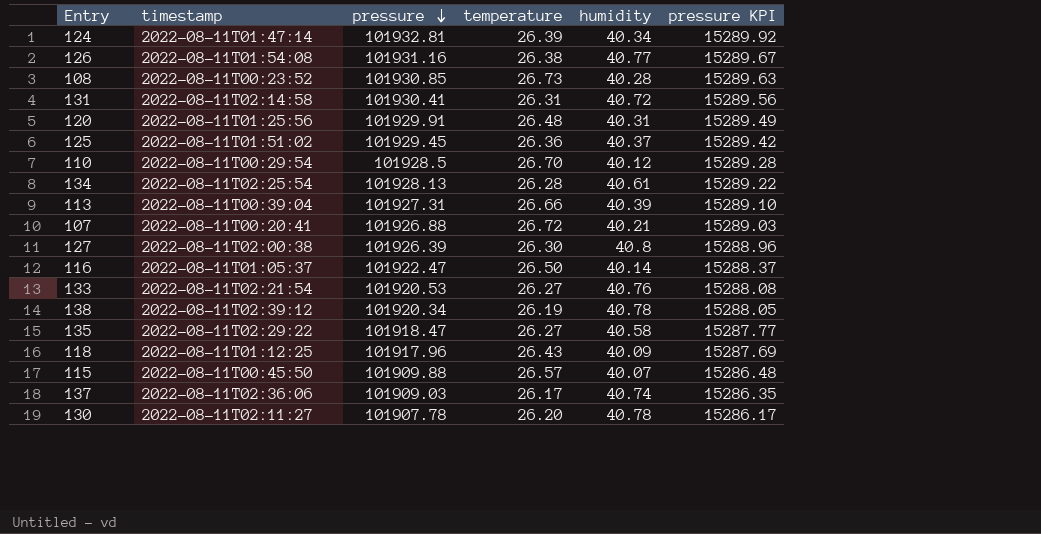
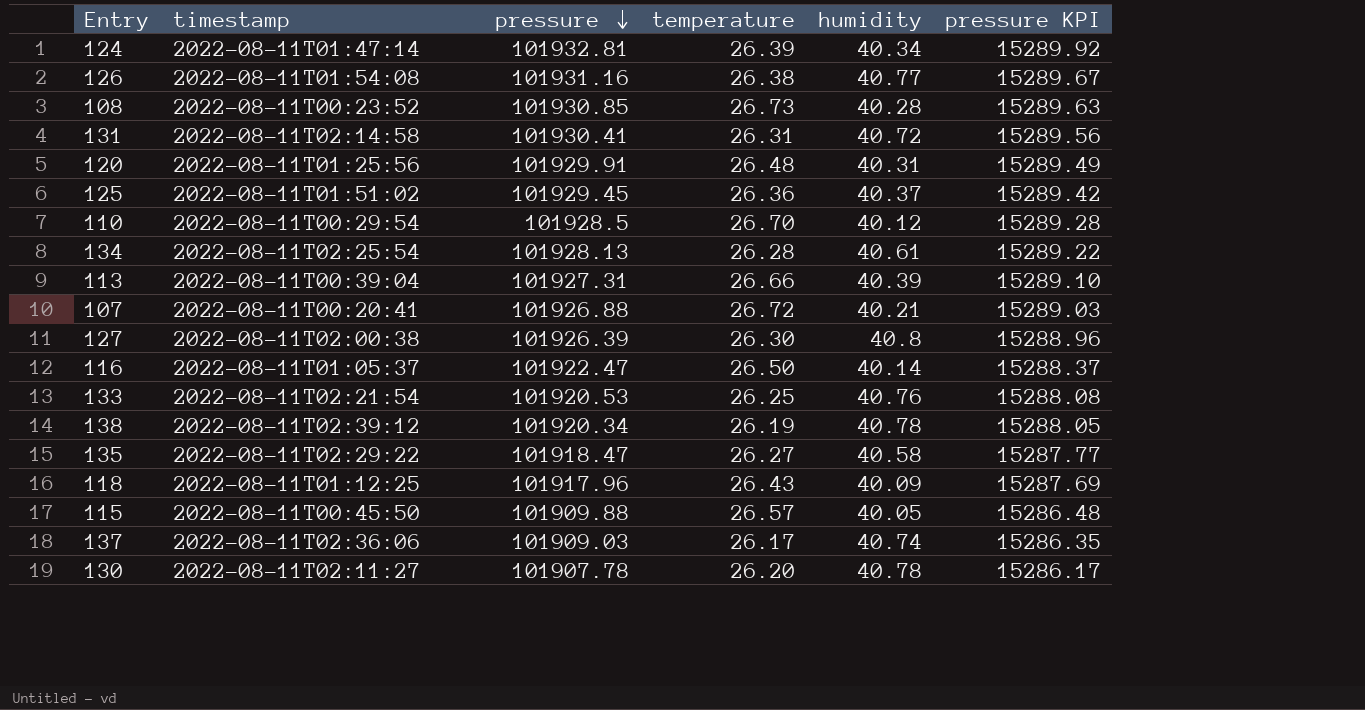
133 | temperature: 26.27 -> 26.25
115 | humidity: 40.07 -> 40.05

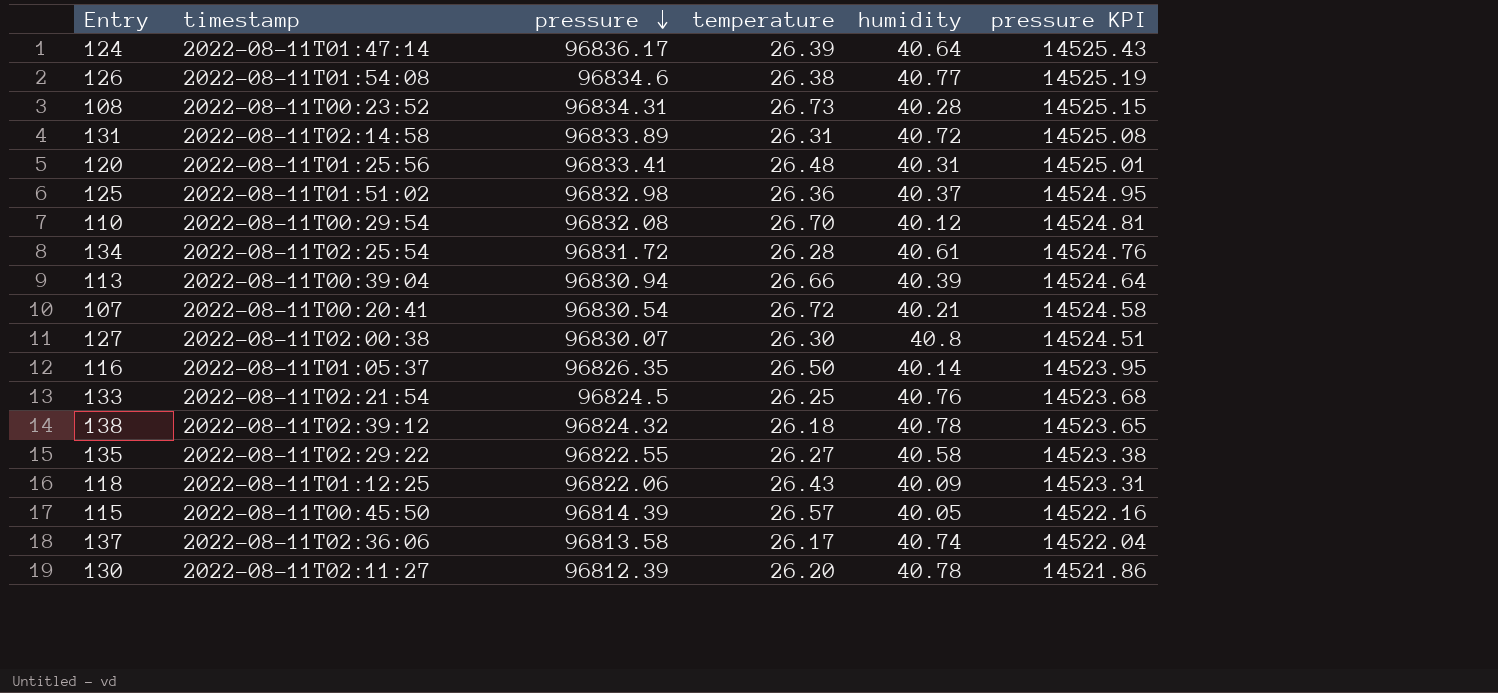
124 | pressure: 101932.81 -> 96836.17
124 | humidity: 40.34 -> 40.64
124 | pressure KPI: 15289.92 -> 14525.43
126 | pressure: 101931.16 -> 96834.6
126 | pressure KPI: 15289.67 -> 14525.19
108 | pressure: 101930.85 -> 96834.31
108 | pressure KPI: 15289.63 -> 14525.15
131 | pressure: 101930.41 -> 96833.89
131 | pressure KPI: 15289.56 -> 14525.08
120 | pressure: 101929.91 -> 96833.41
120 | pressure KPI: 15289.49 -> 14525.01
125 | pressure: 101929.45 -> 96832.98
125 | pressure KPI: 15289.42 -> 14524.95
110 | pressure: 101928.5 -> 96832.08
110 | pressure KPI: 15289.28 -> 14524.81
134 | pressure: 101928.13 -> 96831.72
134 | pressure KPI: 15289.22 -> 14524.76
113 | pressure: 101927.31 -> 96830.94
113 | pressure KPI: 15289.10 -> 14524.64
107 | pressure: 101926.88 -> 96830.54
107 | pressure KPI: 15289.03 -> 14524.58
127 | pressure: 101926.39 -> 96830.07
127 | pressure KPI: 15288.96 -> 14524.51
116 | pressure: 101922.47 -> 96826.35
116 | pressure KPI: 15288.37 -> 14523.95
133 | pressure: 101920.53 -> 96824.5
133 | pressure KPI: 15288.08 -> 14523.68
138 | pressure: 101920.34 -> 96824.32
138 | temperature: 26.19 -> 26.18
138 | pressure KPI: 15288.05 -> 14523.65
135 | pressure: 101918.47 -> 96822.55
135 | pressure KPI: 15287.77 -> 14523.38
118 | pressure: 101917.96 -> 96822.06
118 | pressure KPI: 15287.69 -> 14523.31
115 | pressure: 101909.88 -> 96814.39
115 | pressure KPI: 15286.48 -> 14522.16
137 | pressure: 101909.03 -> 96813.58
137 | pressure KPI: 15286.35 -> 14522.04
130 | pressure: 101907.78 -> 96812.39
130 | pressure KPI: 15286.17 -> 14521.86

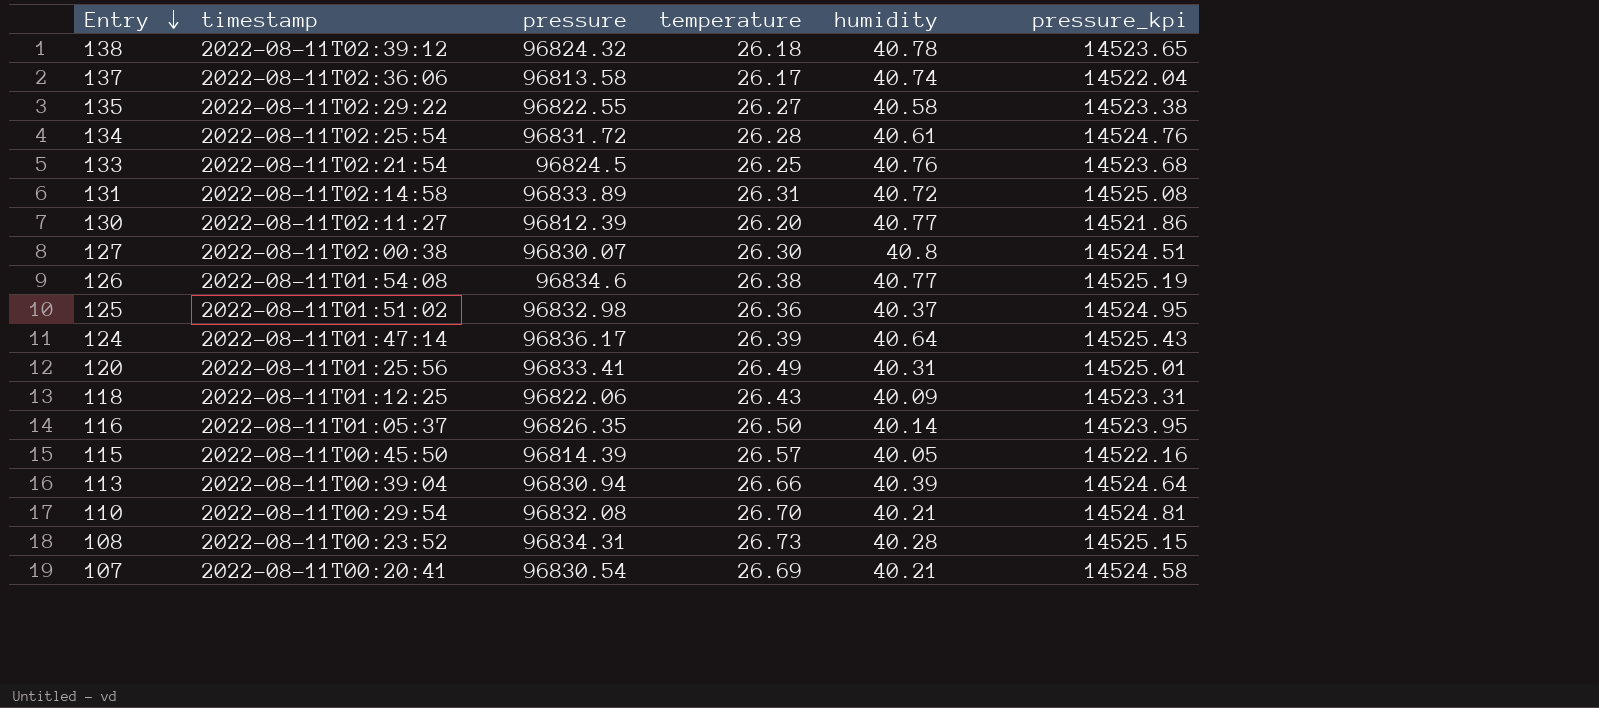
row order: pressure descending -> Entry descending
column name: pressure KPI -> pressure_kpi
130 | humidity: 40.78 -> 40.77
120 | temperature: 26.48 -> 26.49
110 | humidity: 40.12 -> 40.21
107 | temperature: 26.72 -> 26.69

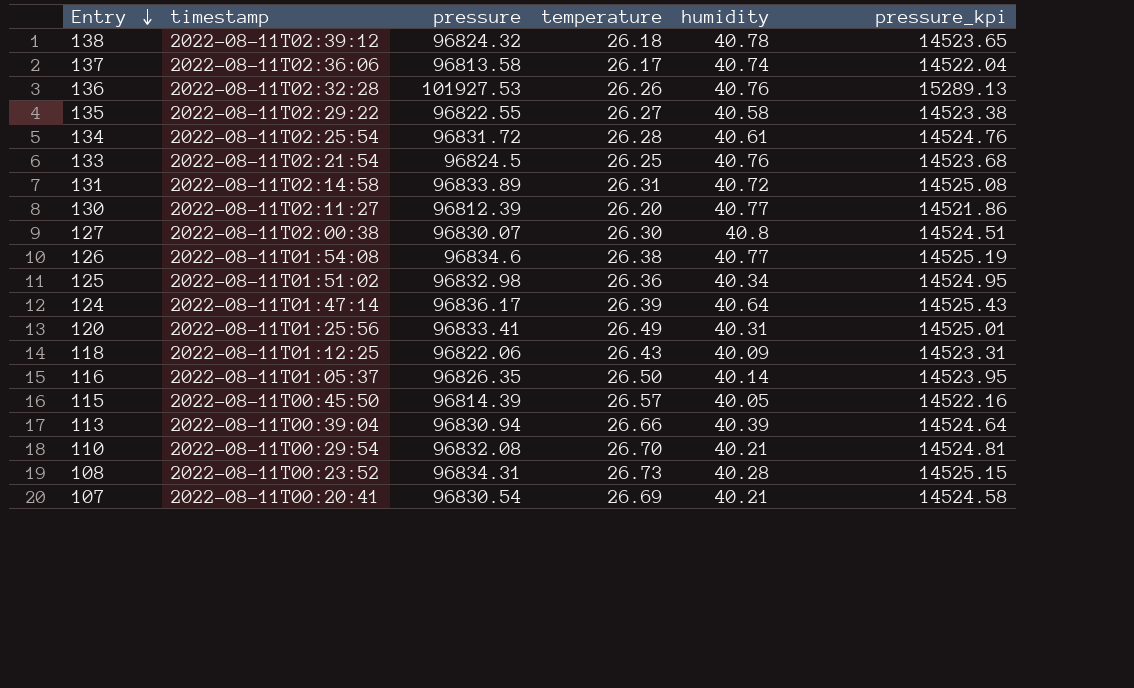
row 136: none -> 2022-08-11T02:32:28 | 101927.53 | 26.26 | 40.76 | 15289.13
125 | humidity: 40.37 -> 40.34

